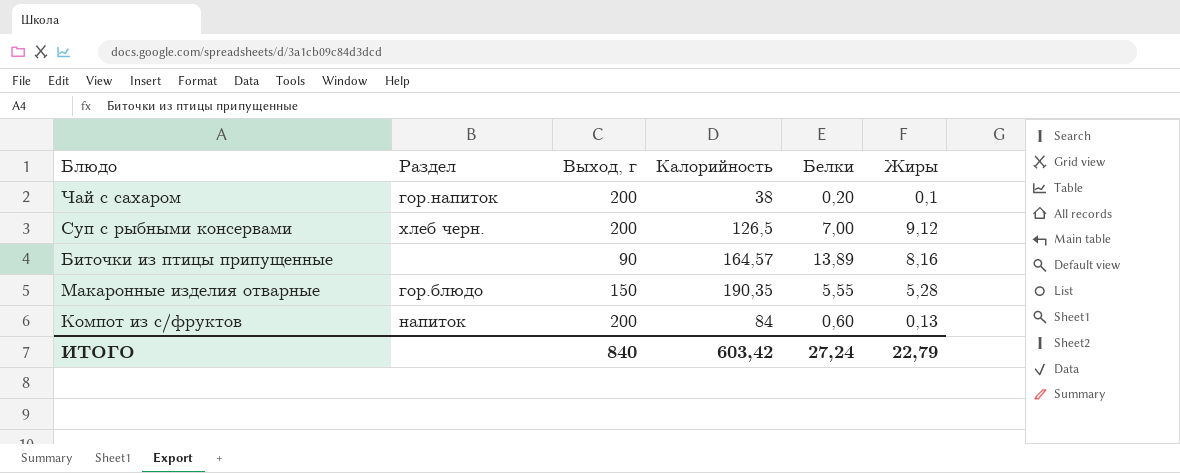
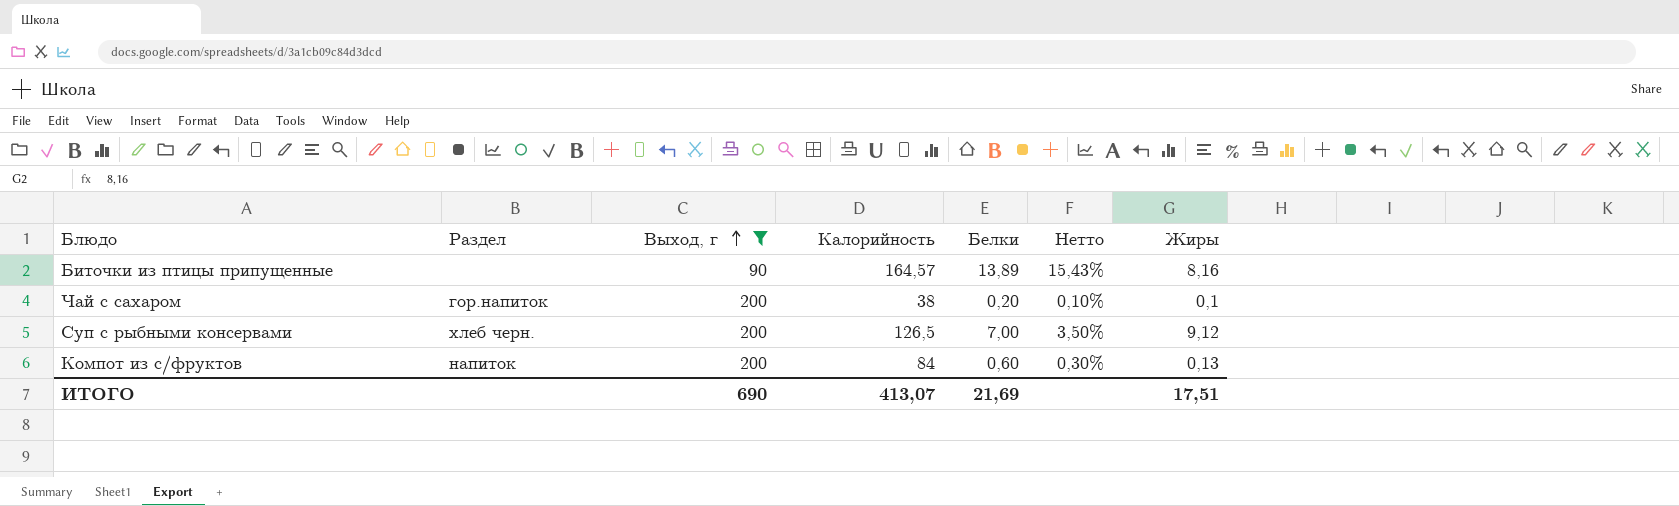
filter: none -> Выход, г != 150
row order: none -> Выход, г ascending
column Нетто | formula: none -> [Белки] / [Выход, г]
ИТОГО | Выход, г: 840 -> 690
ИТОГО | Калорийность: 603,42 -> 413,07
ИТОГО | Белки: 27,24 -> 21,69
ИТОГО | Жиры: 22,79 -> 17,51

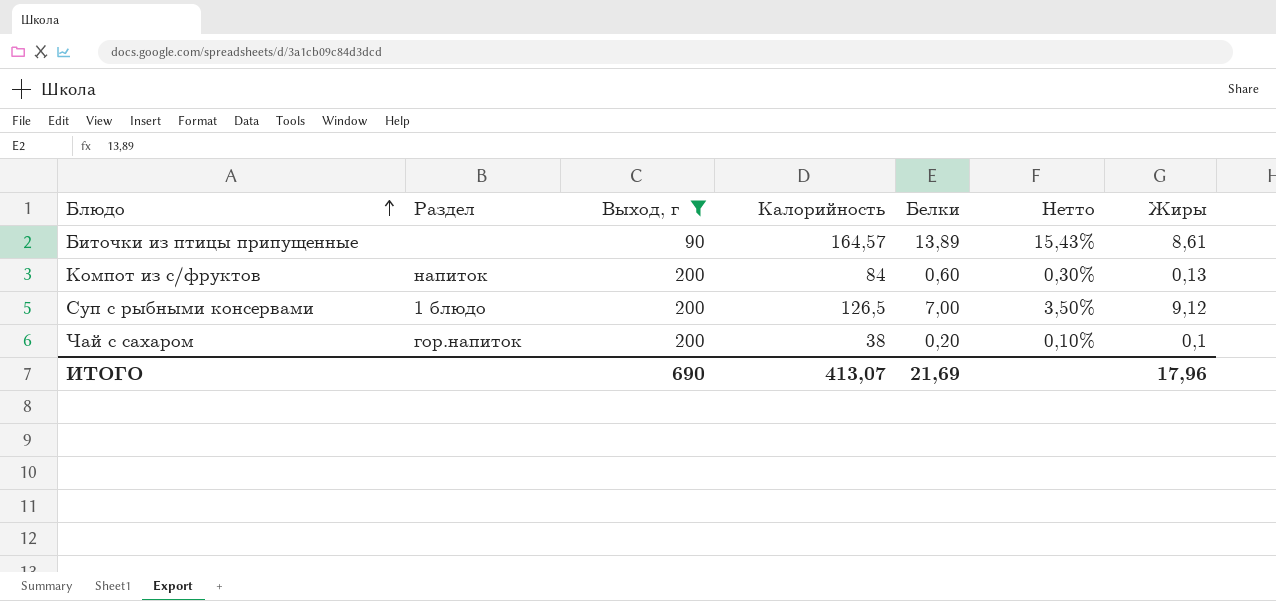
row order: Выход, г ascending -> Блюдо ascending
Биточки из птицы припущенные | Жиры: 8,16 -> 8,61
Суп с рыбными консервами | Раздел: хлеб черн. -> 1 блюдо
ИТОГО | Жиры: 17,51 -> 17,96

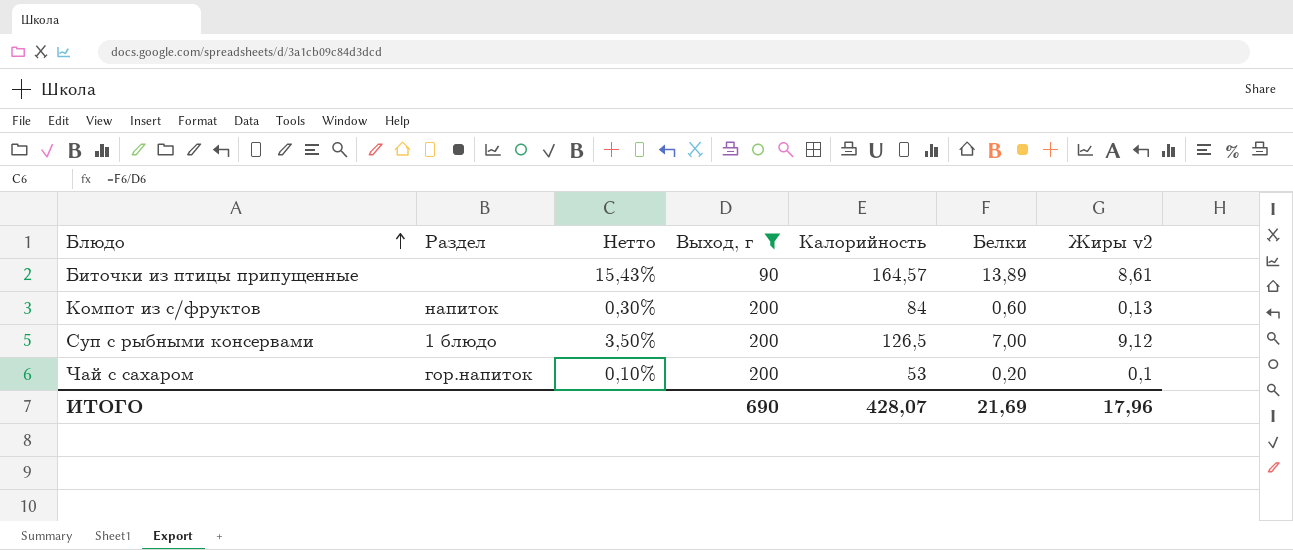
column Нетто | position: 6 -> 3
column name: Жиры -> Жиры v2
Чай с сахаром | Калорийность: 38 -> 53
ИТОГО | Калорийность: 413,07 -> 428,07

